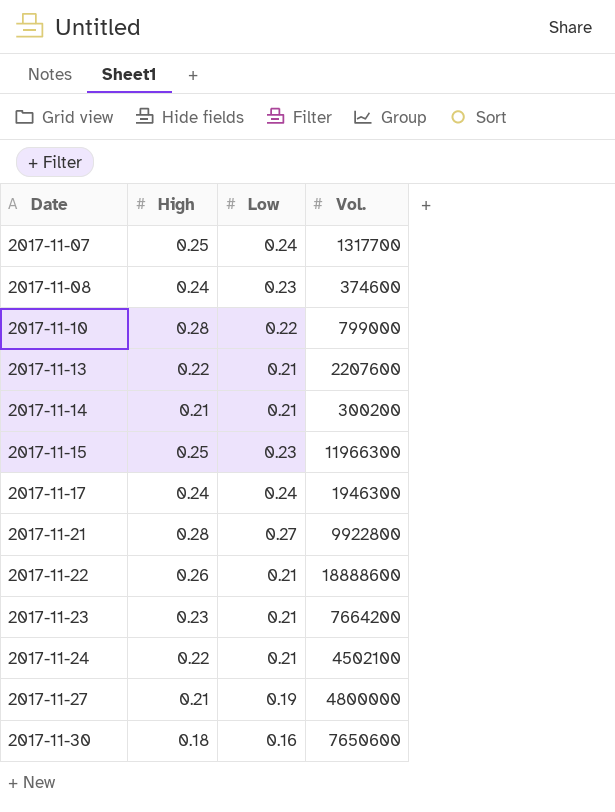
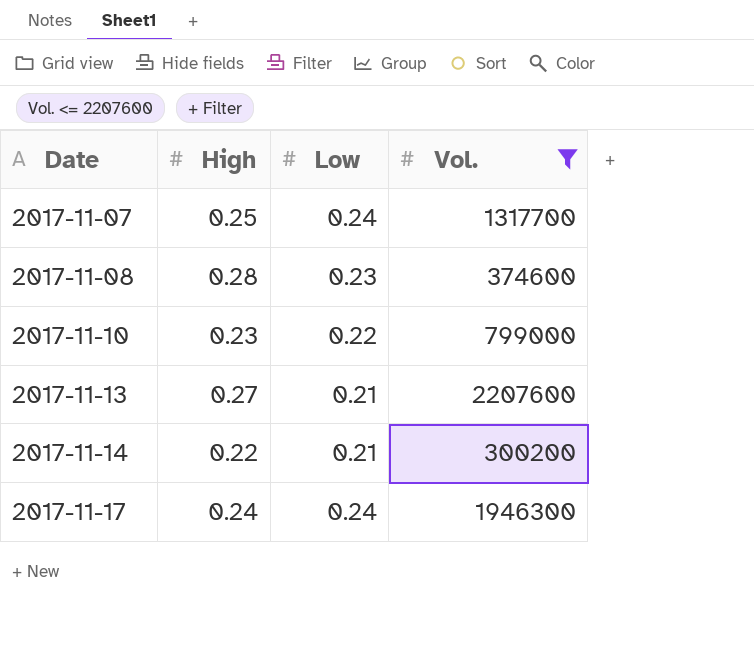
filter: none -> Vol. <= 2207600
2017-11-08 | High: 0.24 -> 0.28
2017-11-10 | High: 0.28 -> 0.23
2017-11-13 | High: 0.22 -> 0.27
2017-11-14 | High: 0.21 -> 0.22

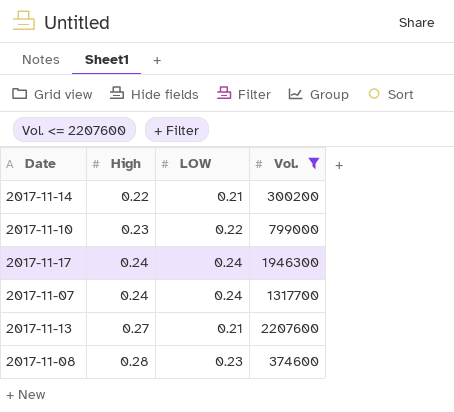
row order: Date ascending -> High ascending
column name: Low -> LOW
2017-11-07 | High: 0.25 -> 0.24

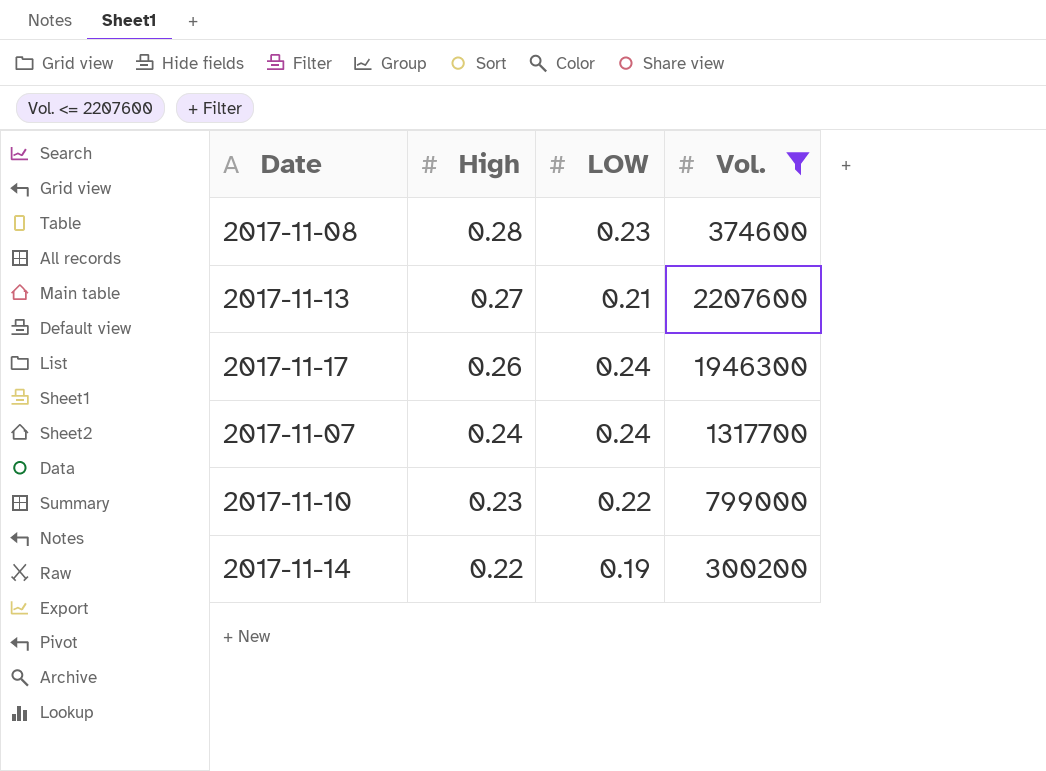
row order: High ascending -> High descending
2017-11-17 | High: 0.24 -> 0.26
2017-11-14 | LOW: 0.21 -> 0.19

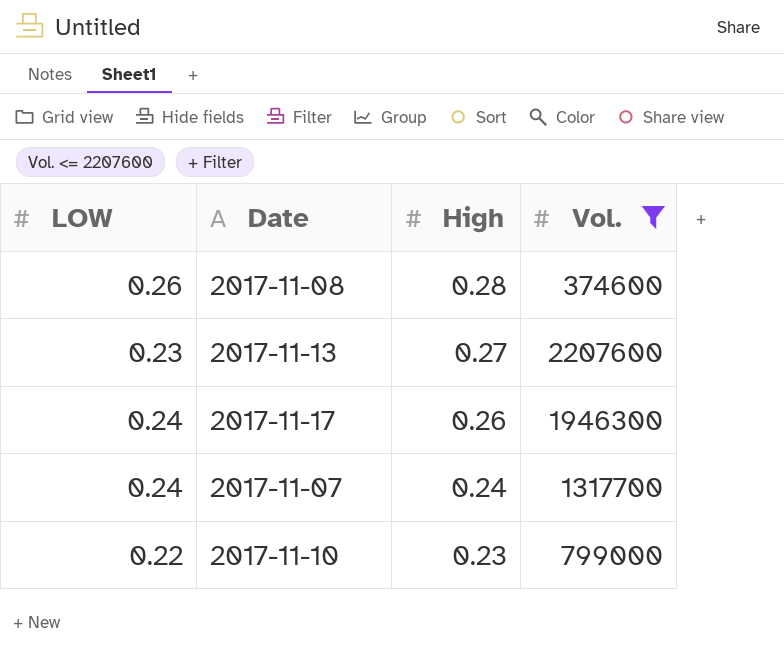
column LOW | position: 3 -> 1
row 2017-11-14: 0.22 | 0.19 | 300200 -> none
2017-11-08 | LOW: 0.23 -> 0.26
2017-11-13 | LOW: 0.21 -> 0.23

